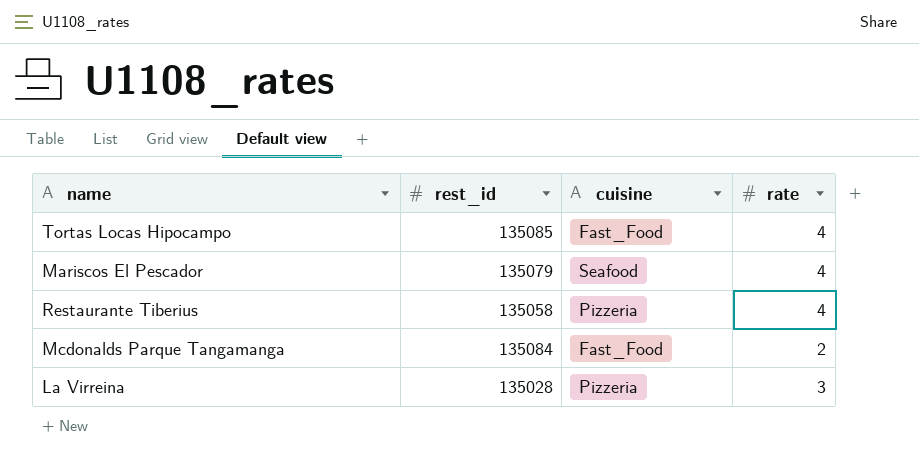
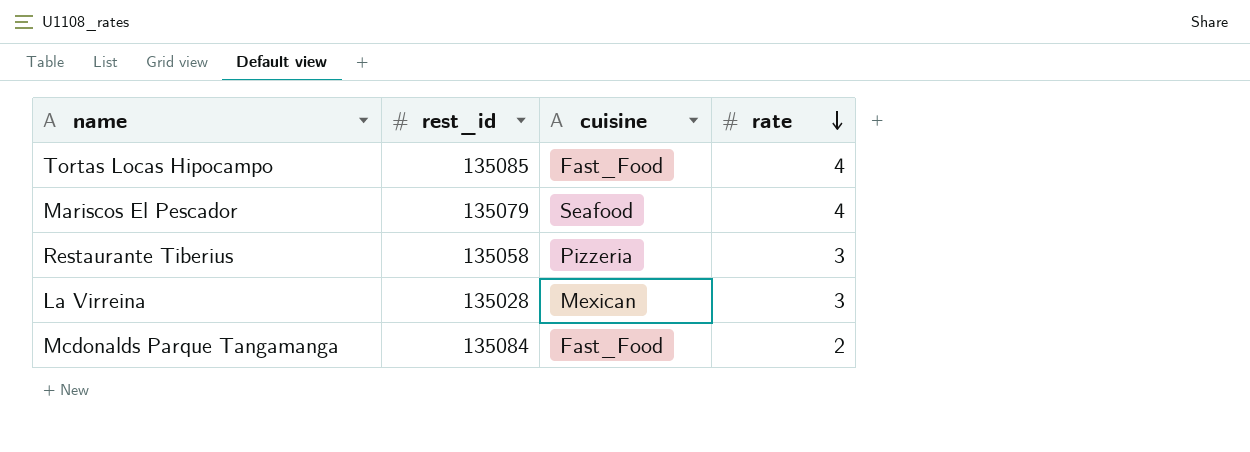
row order: none -> rate descending
Restaurante Tiberius | rate: 4 -> 3
La Virreina | cuisine: Pizzeria -> Mexican

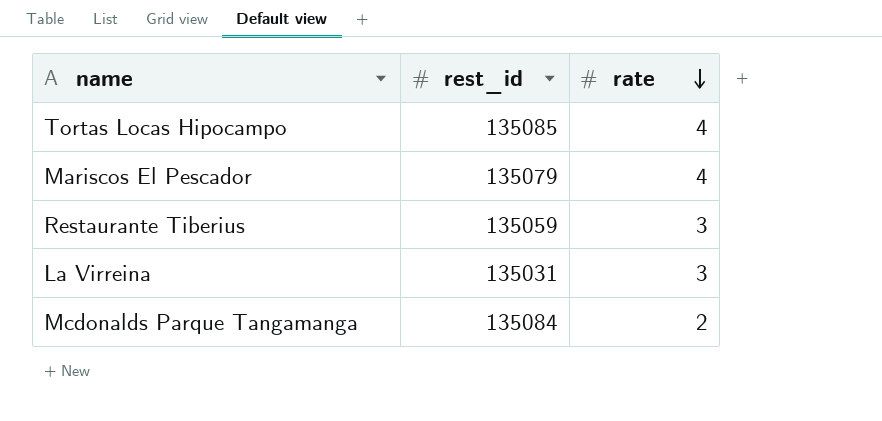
column cuisine | position: 3 -> none
Restaurante Tiberius | rest_id: 135058 -> 135059
La Virreina | rest_id: 135028 -> 135031

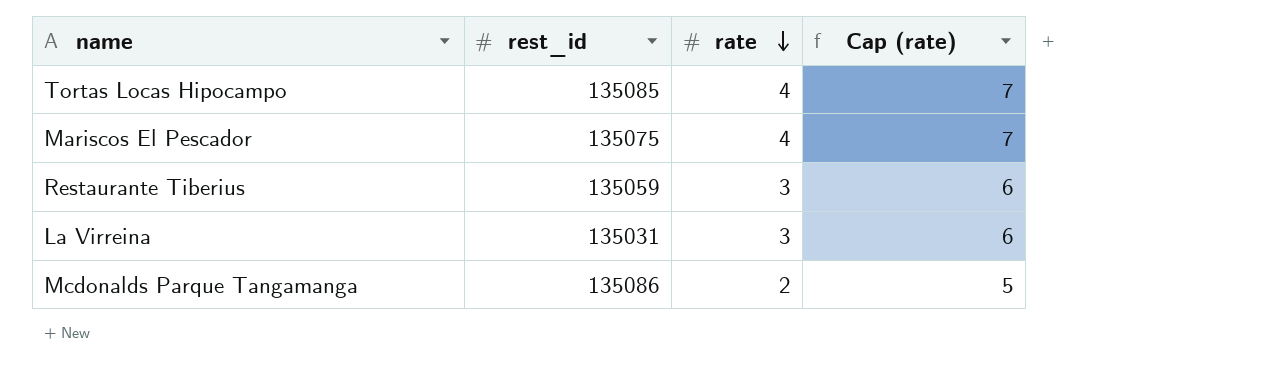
column Cap (rate) | formula: none -> [rate] + 3
Mariscos El Pescador | rest_id: 135079 -> 135075
Mcdonalds Parque Tangamanga | rest_id: 135084 -> 135086

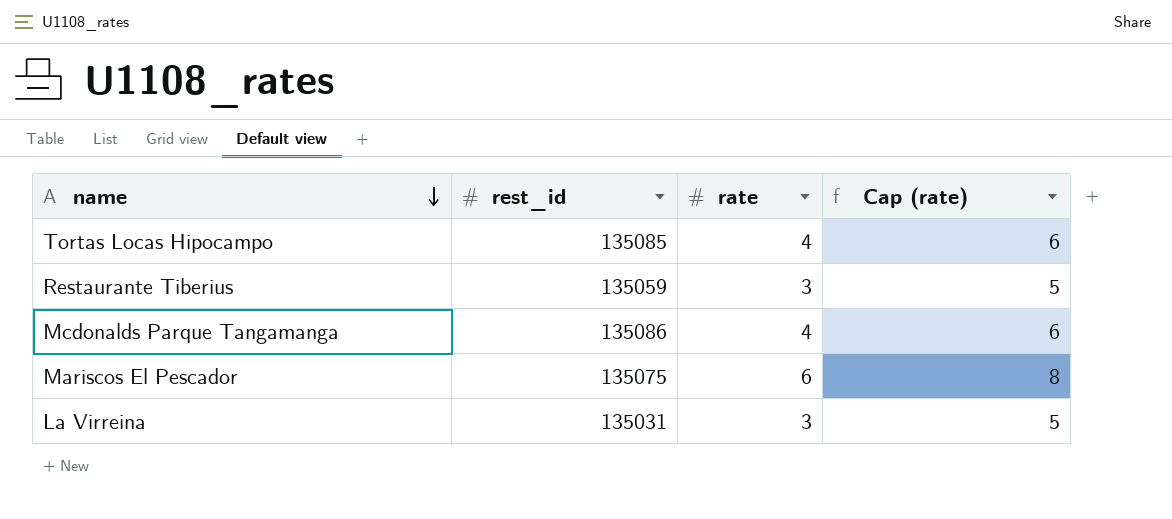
row order: rate descending -> name descending
column Cap (rate) | formula: [rate] + 3 -> [rate] + 2
Mcdonalds Parque Tangamanga | rate: 2 -> 4
Mariscos El Pescador | rate: 4 -> 6

